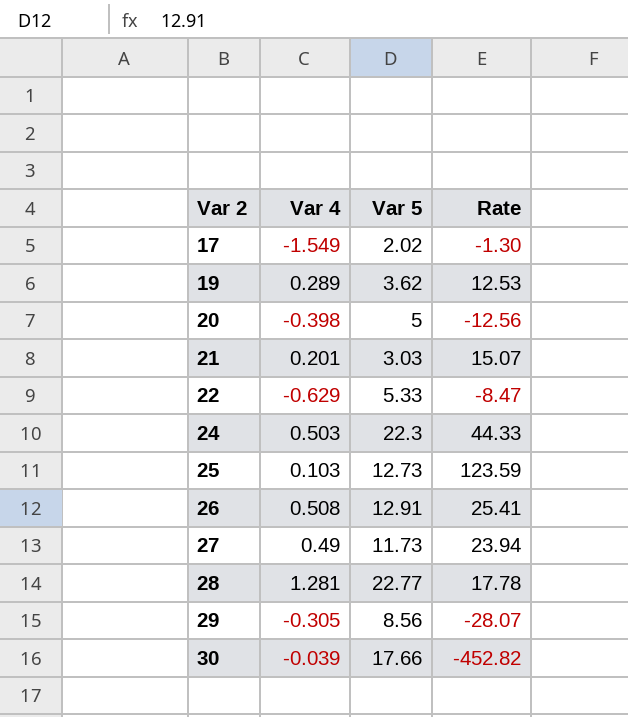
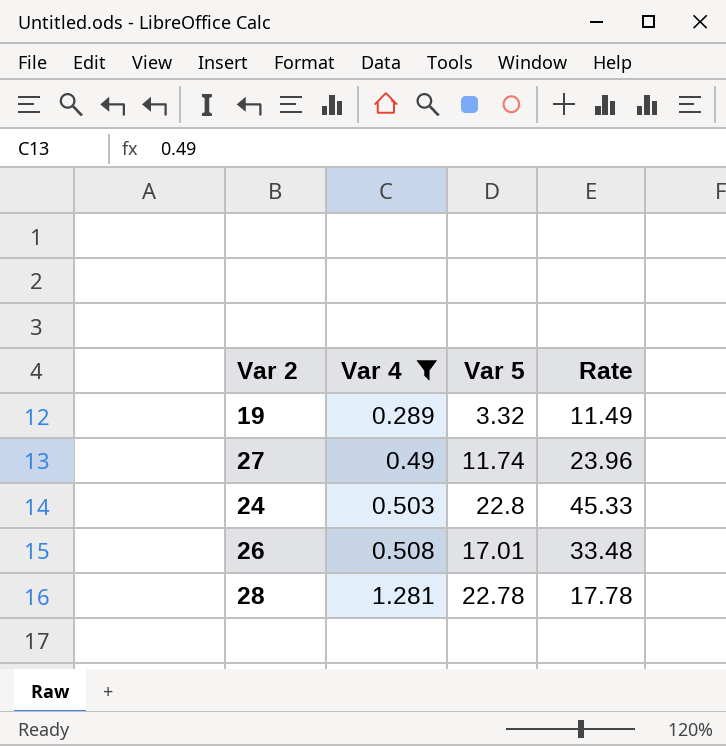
filter: none -> Var 4 >= 0.289
row order: Var 2 ascending -> Var 4 ascending
19 | Var 5: 3.62 -> 3.32
19 | Rate: 12.53 -> 11.49
27 | Var 5: 11.73 -> 11.74
27 | Rate: 23.94 -> 23.96
24 | Var 5: 22.3 -> 22.8
24 | Rate: 44.33 -> 45.33
26 | Var 5: 12.91 -> 17.01
26 | Rate: 25.41 -> 33.48
28 | Var 5: 22.77 -> 22.78

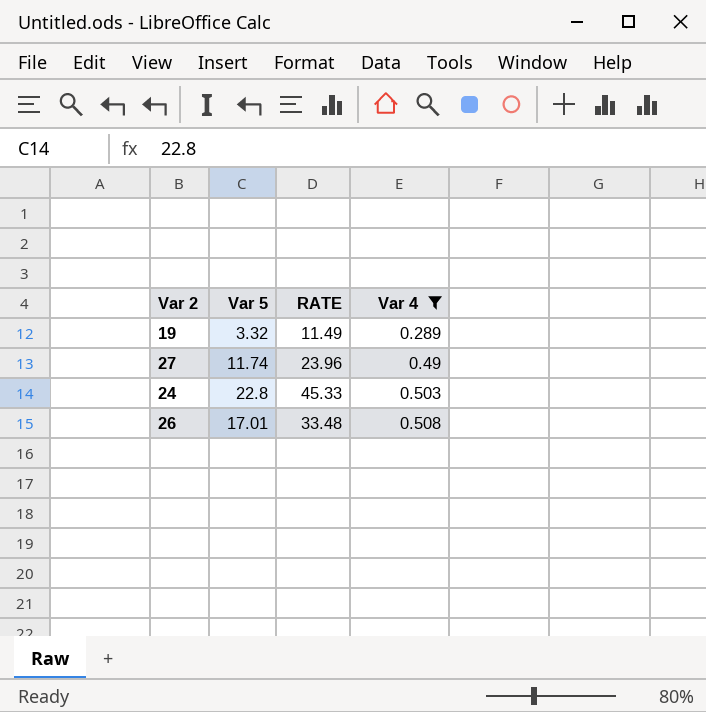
column name: Rate -> RATE
column Var 4 | position: 2 -> 4
row 28: 1.281 | 22.78 | 17.78 -> none

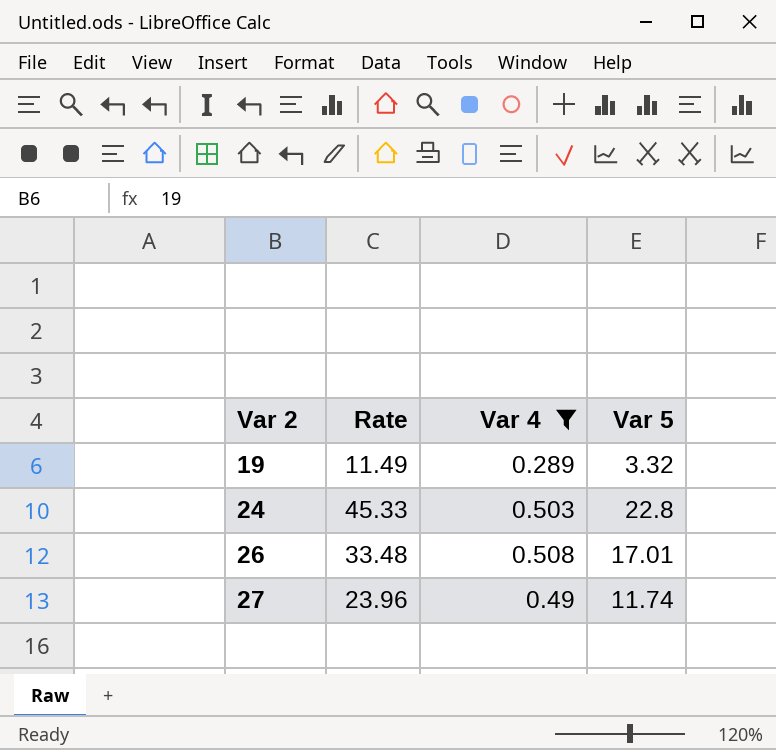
row order: Var 4 ascending -> Var 2 ascending
column name: RATE -> Rate
column Var 5 | position: 2 -> 4

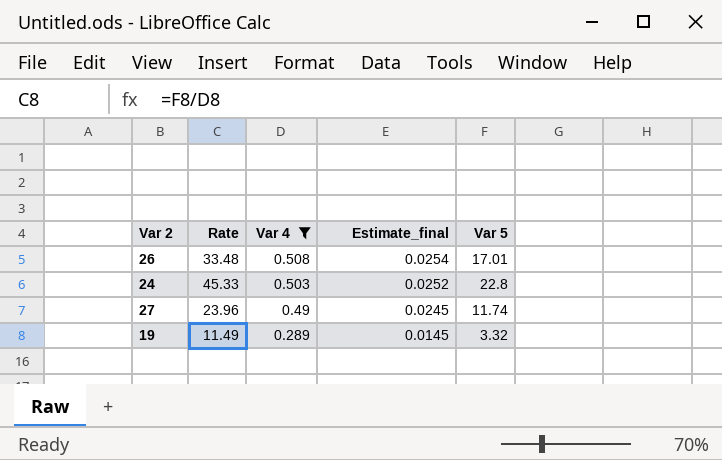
row order: Var 2 ascending -> Var 4 descending
column Estimate_final | formula: none -> [Var 4] * 0.05

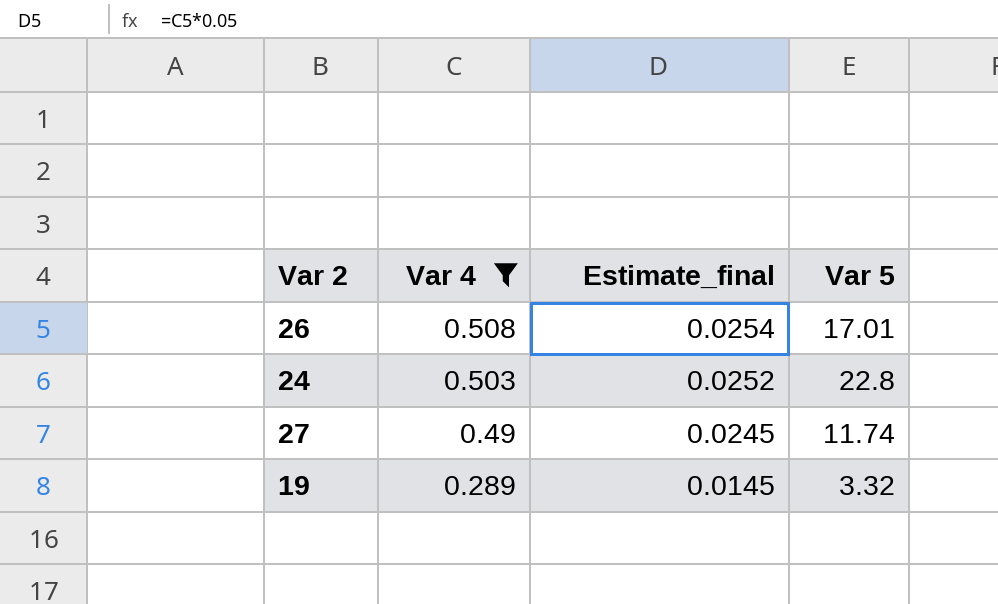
column Rate | formula: [Var 5] / [Var 4] -> none

